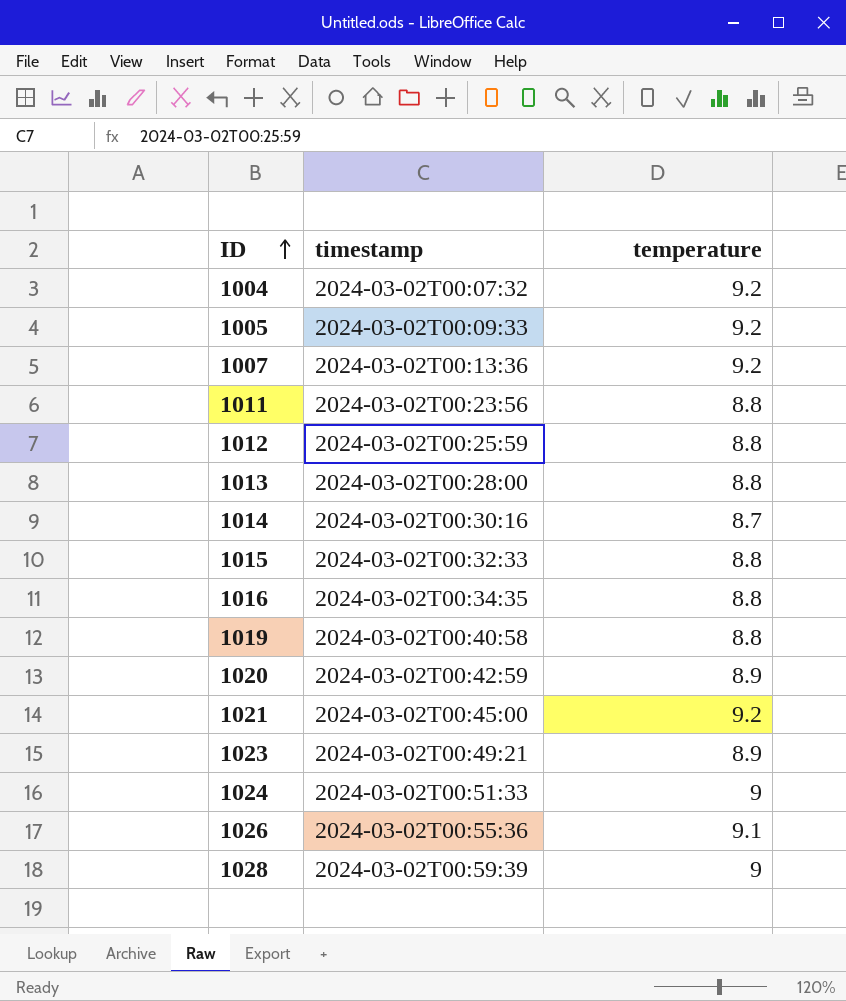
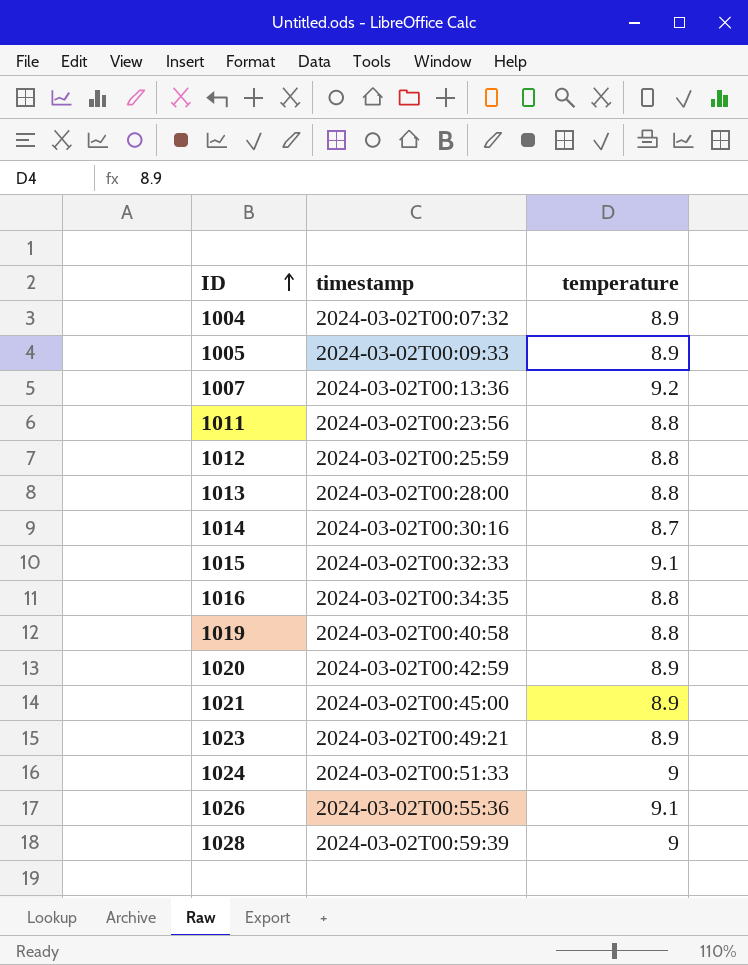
1004 | temperature: 9.2 -> 8.9
1005 | temperature: 9.2 -> 8.9
1015 | temperature: 8.8 -> 9.1
1021 | temperature: 9.2 -> 8.9

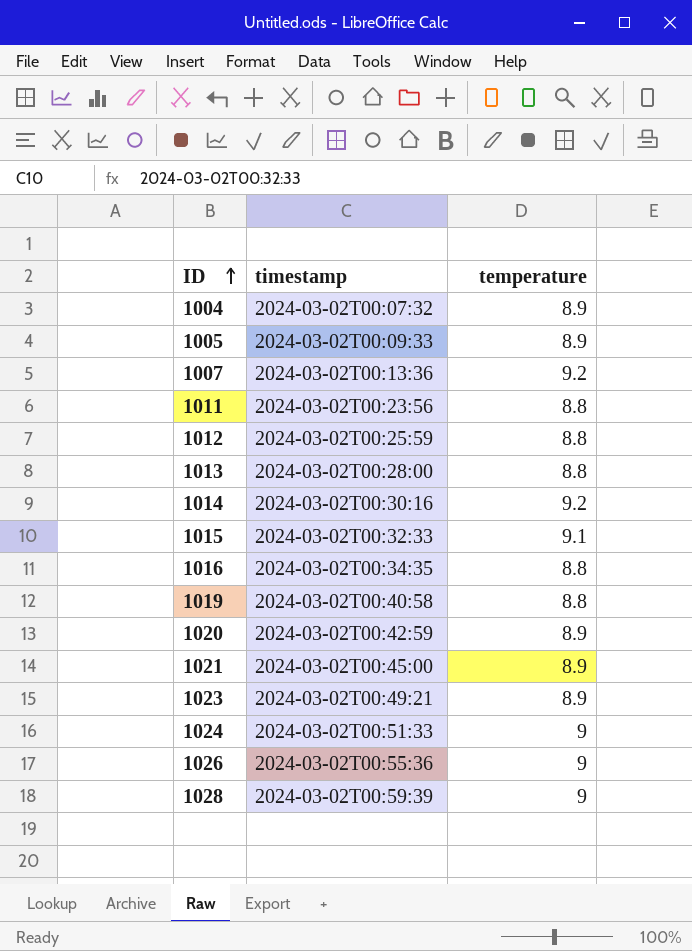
1014 | temperature: 8.7 -> 9.2
1026 | temperature: 9.1 -> 9

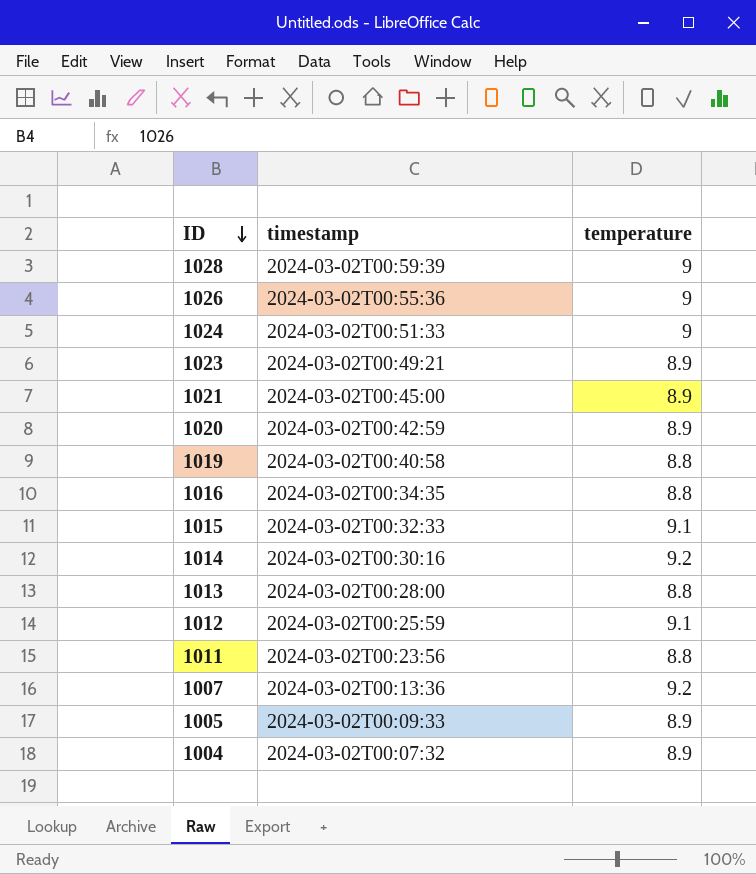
row order: ID ascending -> ID descending
1012 | temperature: 8.8 -> 9.1

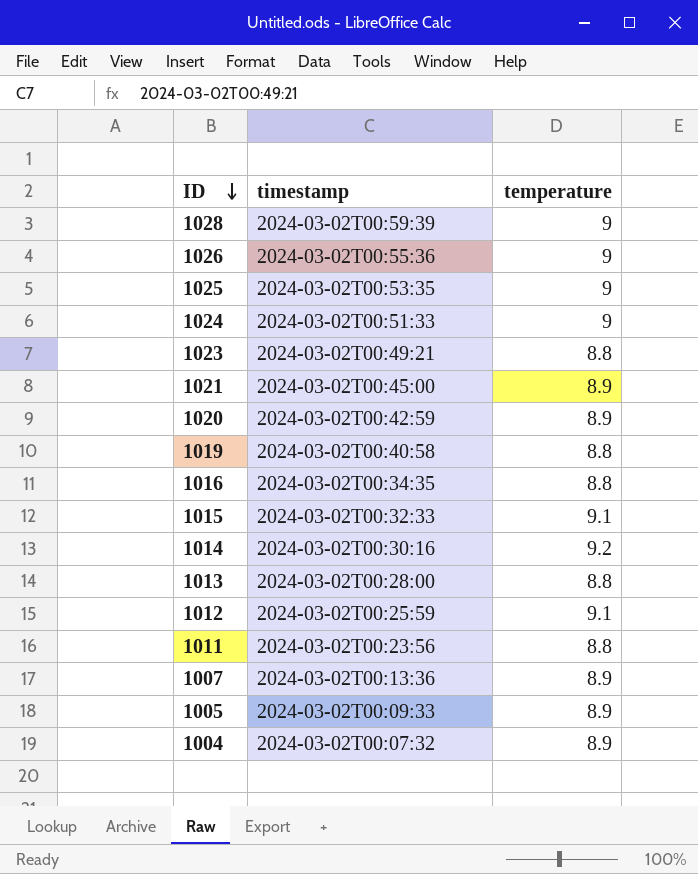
row 1025: none -> 2024-03-02T00:53:35 | 9
1023 | temperature: 8.9 -> 8.8
1007 | temperature: 9.2 -> 8.9

